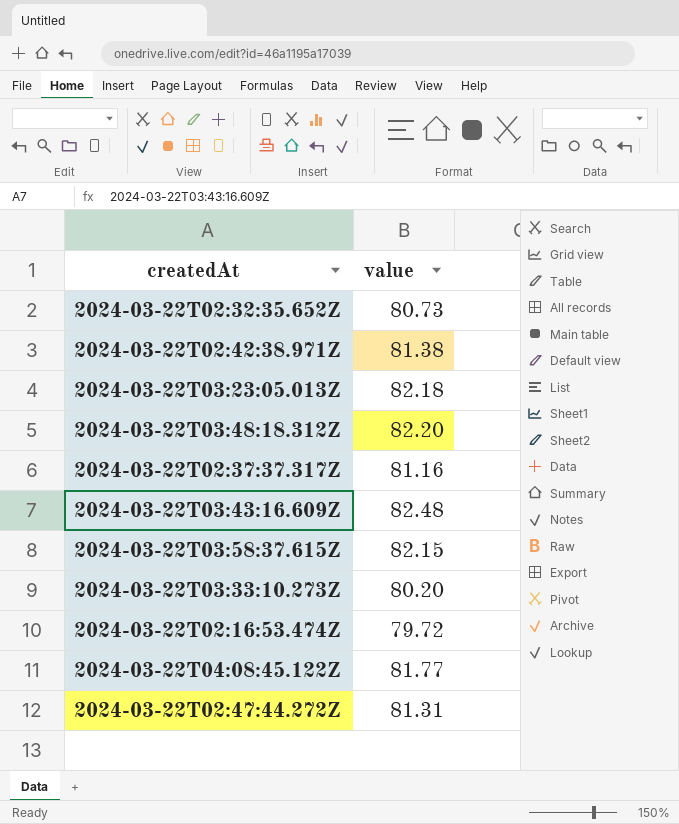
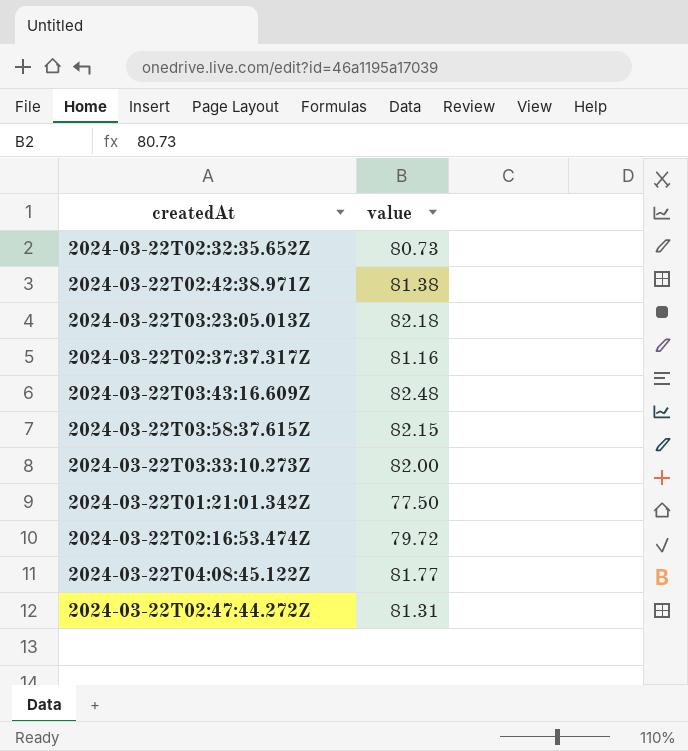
row 2024-03-22T03:48:18.312Z: 82.20 -> none
2024-03-22T03:33:10.273Z | value: 80.20 -> 82.00
row 2024-03-22T01:21:01.342Z: none -> 77.50

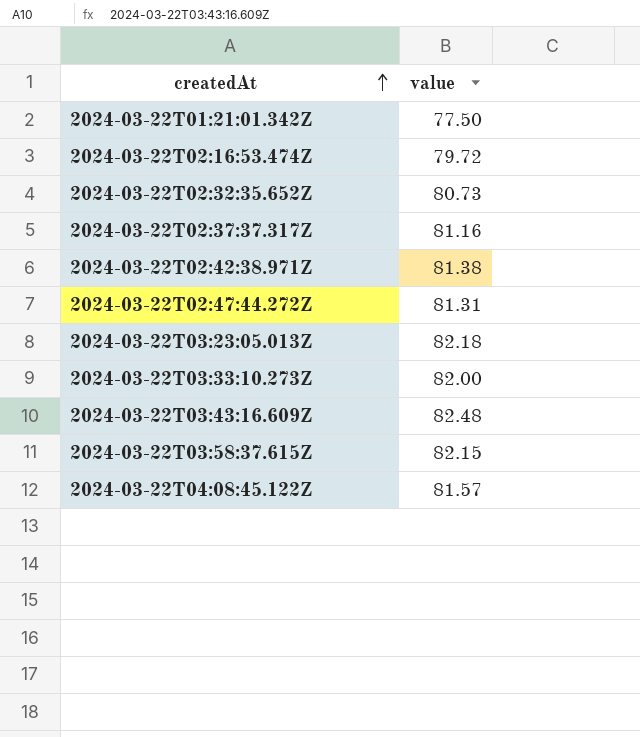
row order: none -> createdAt ascending
2024-03-22T04:08:45.122Z | value: 81.77 -> 81.57

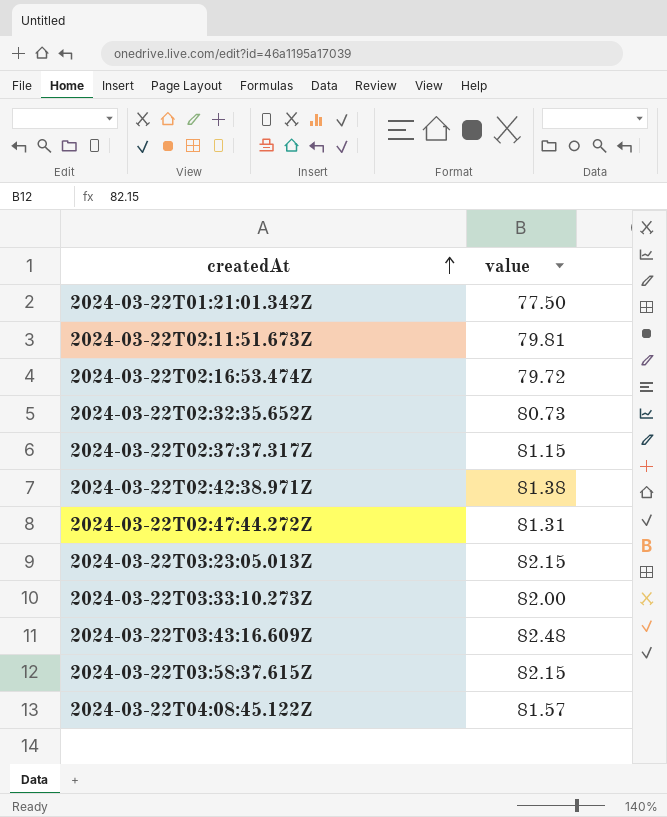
row 2024-03-22T02:11:51.673Z: none -> 79.81
2024-03-22T02:37:37.317Z | value: 81.16 -> 81.15
2024-03-22T03:23:05.013Z | value: 82.18 -> 82.15

